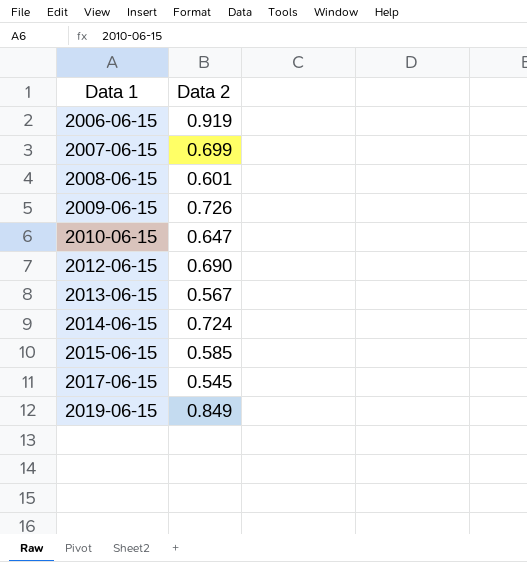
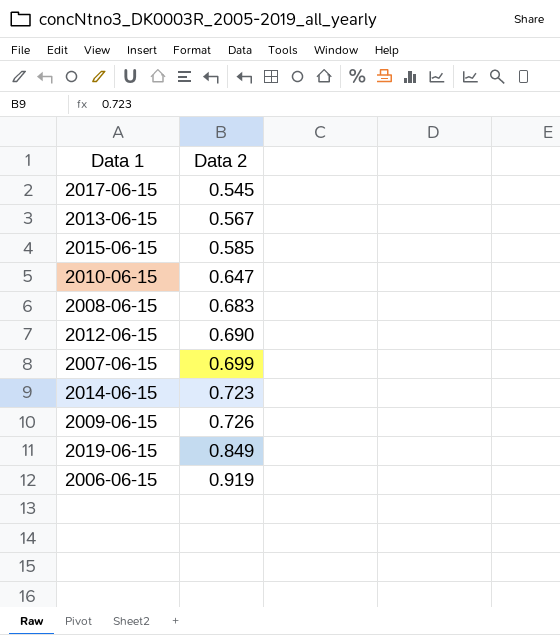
row order: Data 1 ascending -> Data 2 ascending
2008-06-15 | Data 2: 0.601 -> 0.683
2014-06-15 | Data 2: 0.724 -> 0.723

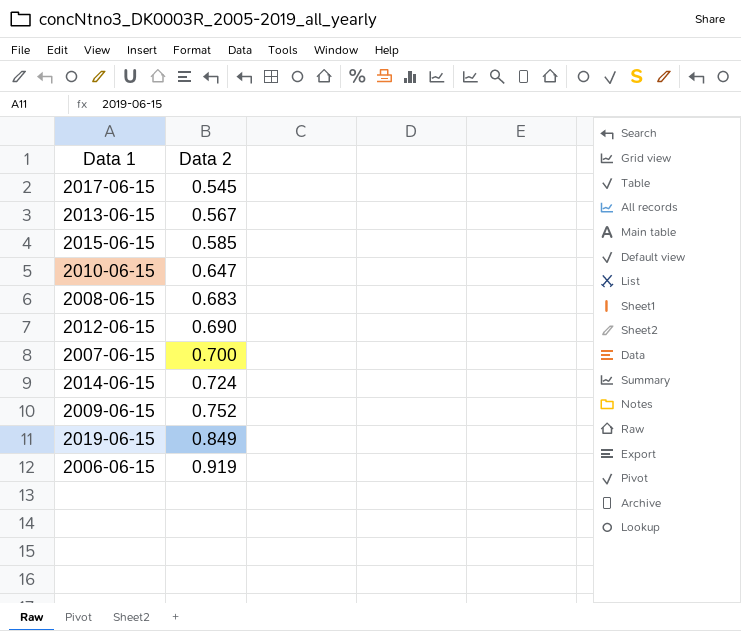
2007-06-15 | Data 2: 0.699 -> 0.700
2014-06-15 | Data 2: 0.723 -> 0.724
2009-06-15 | Data 2: 0.726 -> 0.752

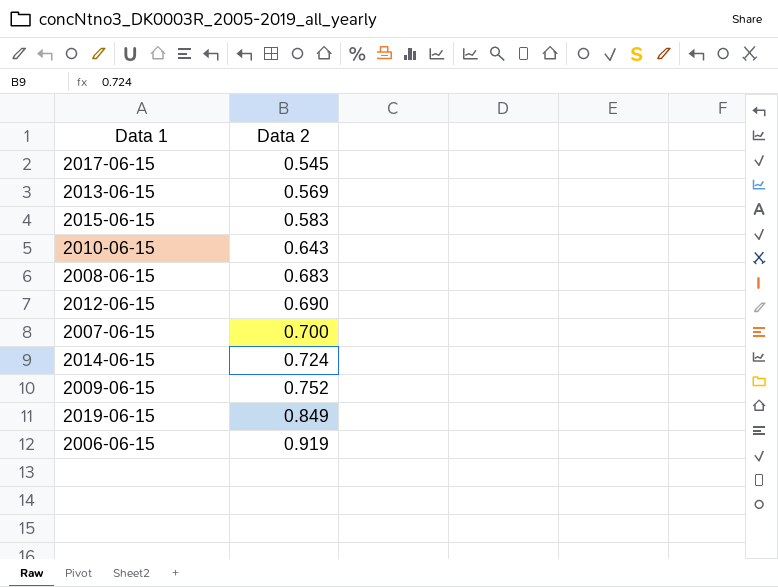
2013-06-15 | Data 2: 0.567 -> 0.569
2015-06-15 | Data 2: 0.585 -> 0.583
2010-06-15 | Data 2: 0.647 -> 0.643

